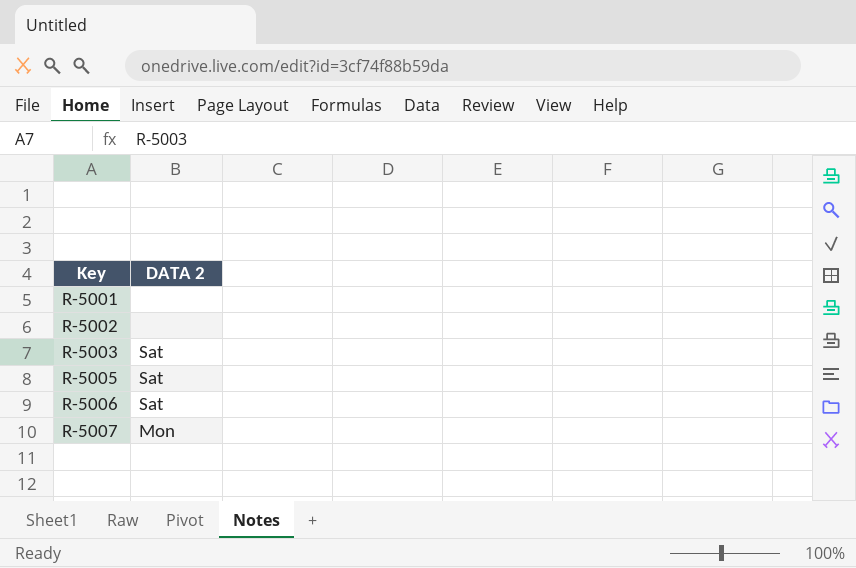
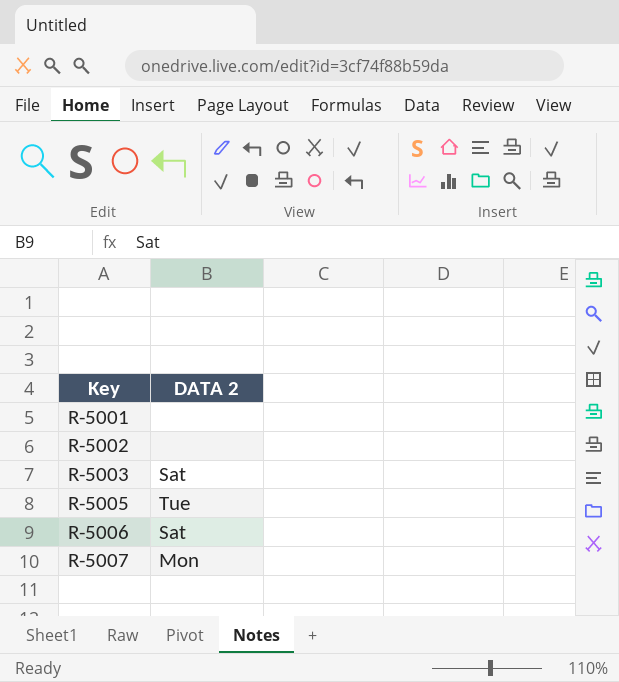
R-5005 | DATA 2: Sat -> Tue

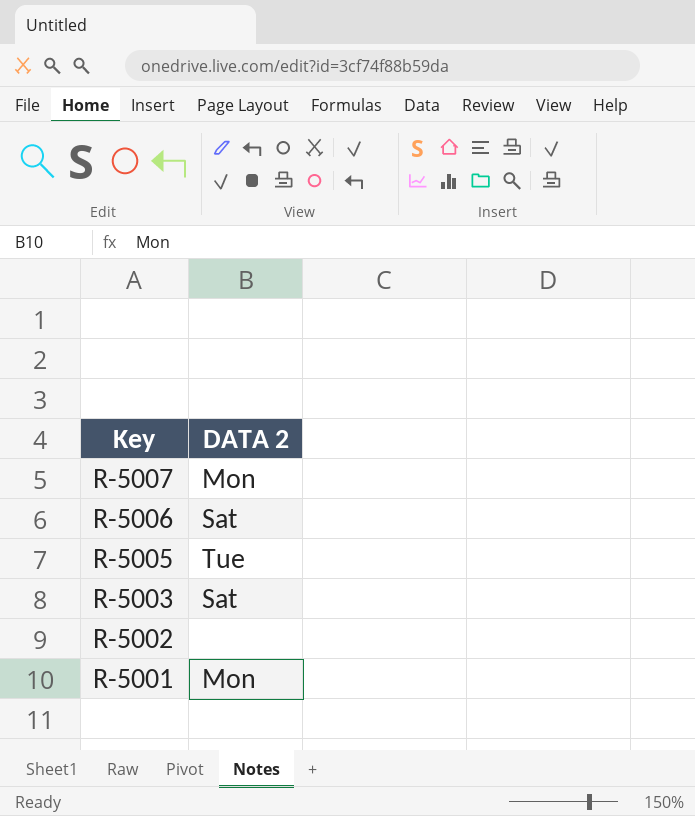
row order: Key ascending -> Key descending
R-5001 | DATA 2: none -> Mon

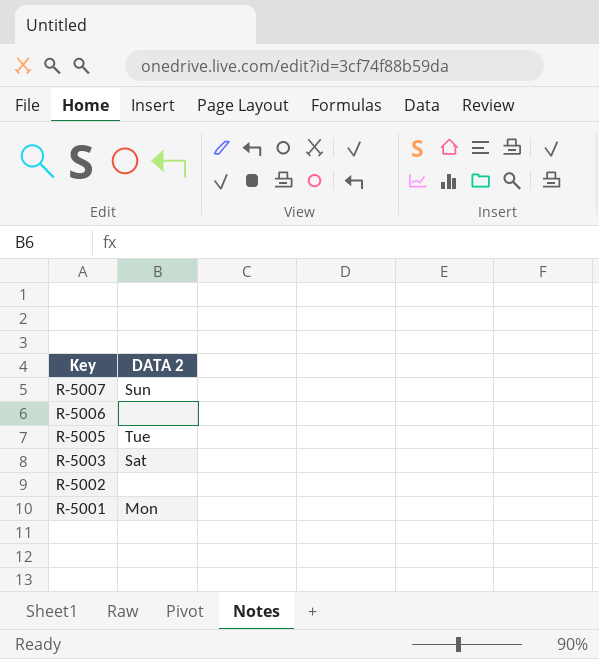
R-5007 | DATA 2: Mon -> Sun
R-5006 | DATA 2: Sat -> none

